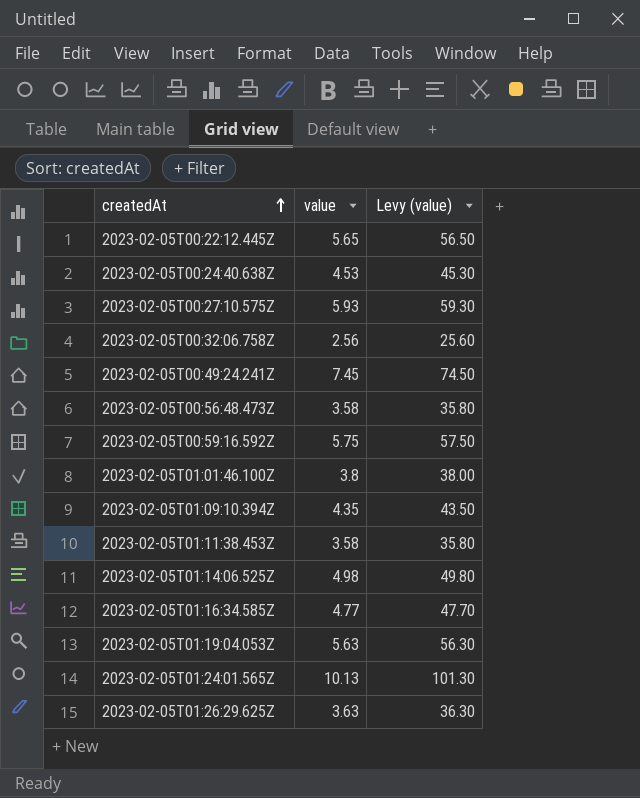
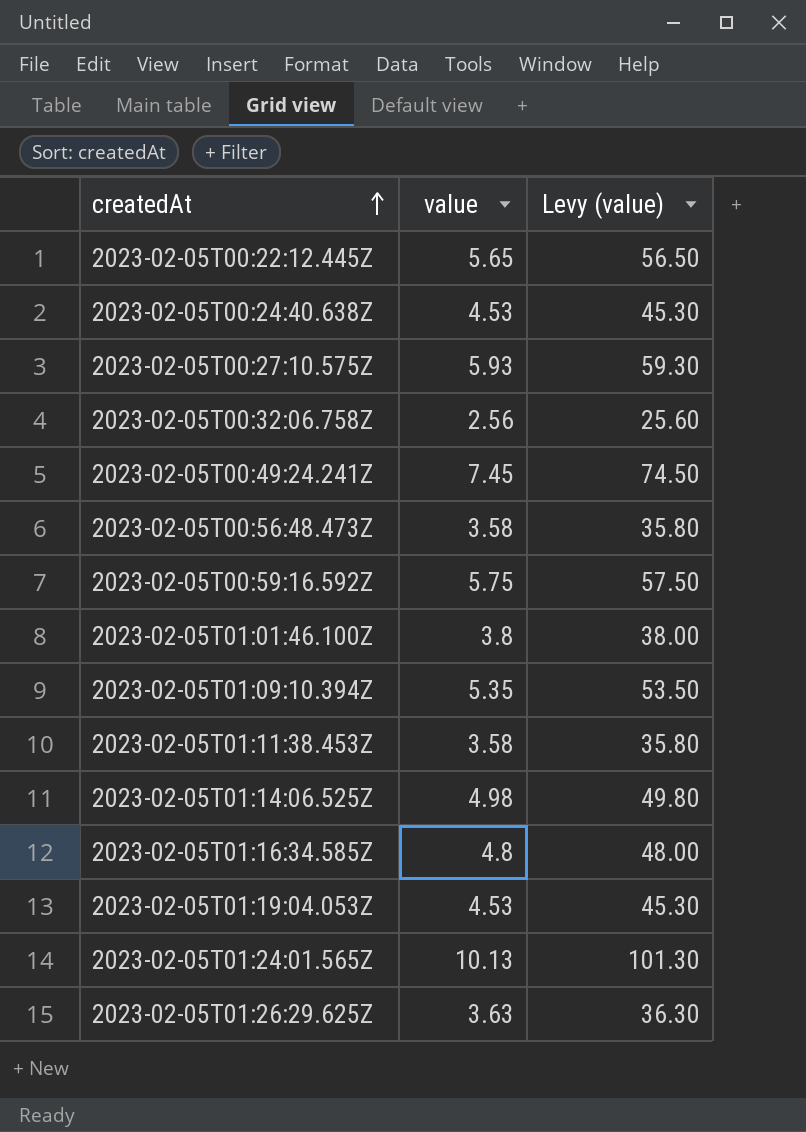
2023-02-05T01:09:10.394Z | value: 4.35 -> 5.35
2023-02-05T01:09:10.394Z | Levy (value): 43.50 -> 53.50
2023-02-05T01:16:34.585Z | value: 4.77 -> 4.8
2023-02-05T01:16:34.585Z | Levy (value): 47.70 -> 48.00
2023-02-05T01:19:04.053Z | value: 5.63 -> 4.53
2023-02-05T01:19:04.053Z | Levy (value): 56.30 -> 45.30

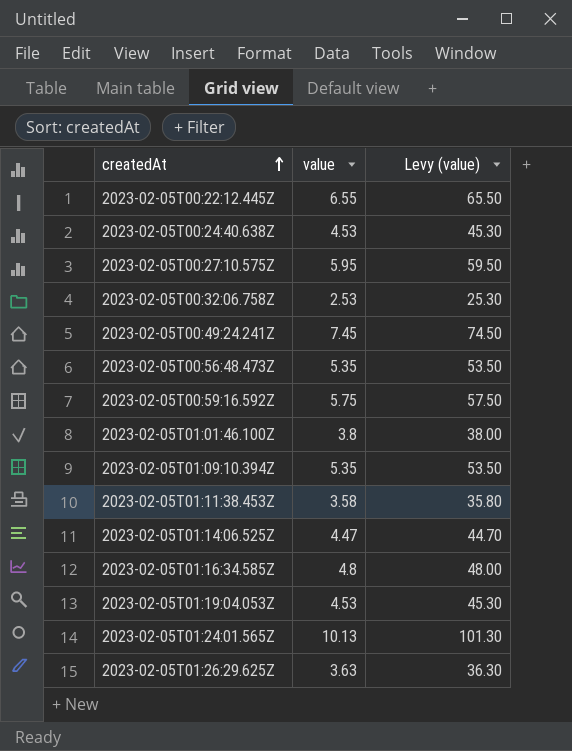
2023-02-05T00:22:12.445Z | value: 5.65 -> 6.55
2023-02-05T00:22:12.445Z | Levy (value): 56.50 -> 65.50
2023-02-05T00:27:10.575Z | value: 5.93 -> 5.95
2023-02-05T00:27:10.575Z | Levy (value): 59.30 -> 59.50
2023-02-05T00:32:06.758Z | value: 2.56 -> 2.53
2023-02-05T00:32:06.758Z | Levy (value): 25.60 -> 25.30
2023-02-05T00:56:48.473Z | value: 3.58 -> 5.35
2023-02-05T00:56:48.473Z | Levy (value): 35.80 -> 53.50
2023-02-05T01:14:06.525Z | value: 4.98 -> 4.47
2023-02-05T01:14:06.525Z | Levy (value): 49.80 -> 44.70

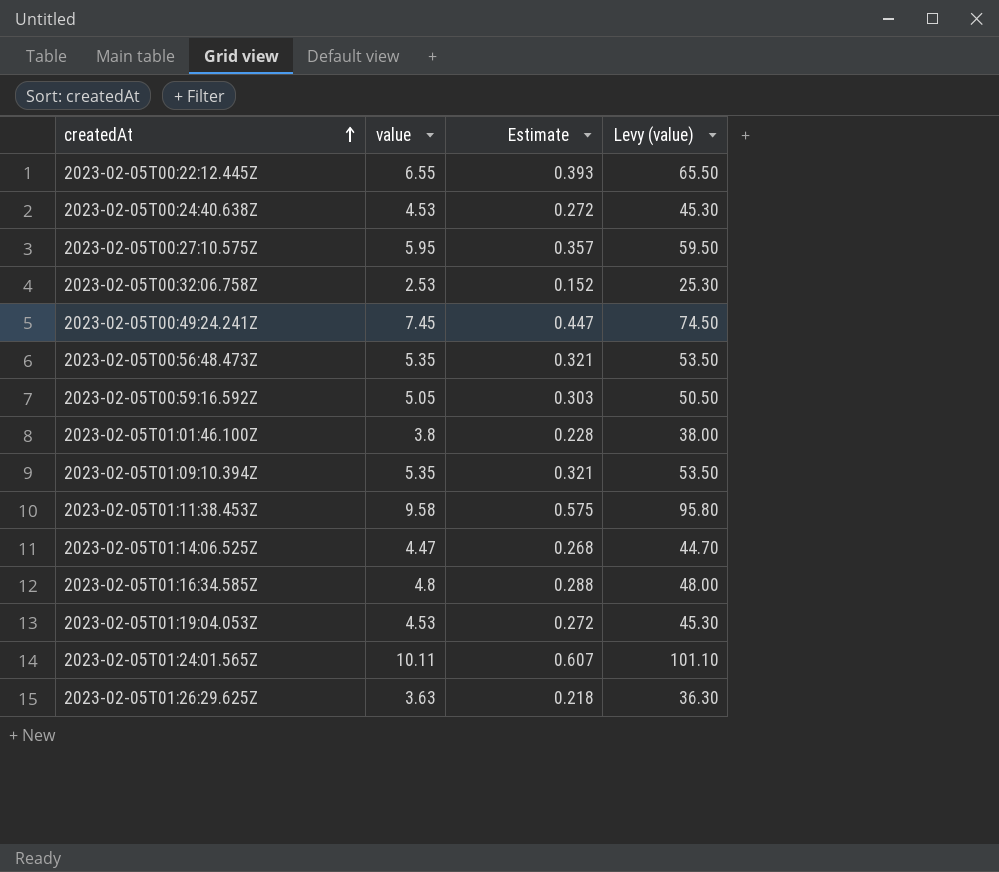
column Estimate | formula: none -> [value] * 0.06
2023-02-05T00:59:16.592Z | value: 5.75 -> 5.05
2023-02-05T00:59:16.592Z | Levy (value): 57.50 -> 50.50
2023-02-05T01:11:38.453Z | value: 3.58 -> 9.58
2023-02-05T01:11:38.453Z | Levy (value): 35.80 -> 95.80
2023-02-05T01:24:01.565Z | value: 10.13 -> 10.11
2023-02-05T01:24:01.565Z | Levy (value): 101.30 -> 101.10

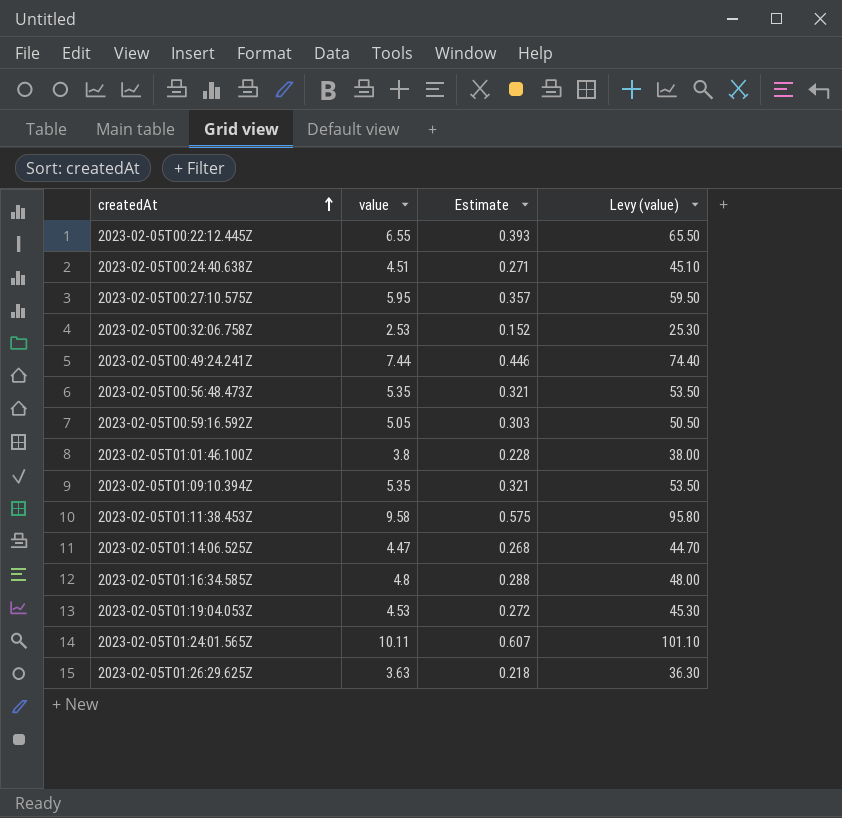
2023-02-05T00:24:40.638Z | value: 4.53 -> 4.51
2023-02-05T00:24:40.638Z | Estimate: 0.272 -> 0.271
2023-02-05T00:24:40.638Z | Levy (value): 45.30 -> 45.10
2023-02-05T00:49:24.241Z | value: 7.45 -> 7.44
2023-02-05T00:49:24.241Z | Estimate: 0.447 -> 0.446
2023-02-05T00:49:24.241Z | Levy (value): 74.50 -> 74.40

